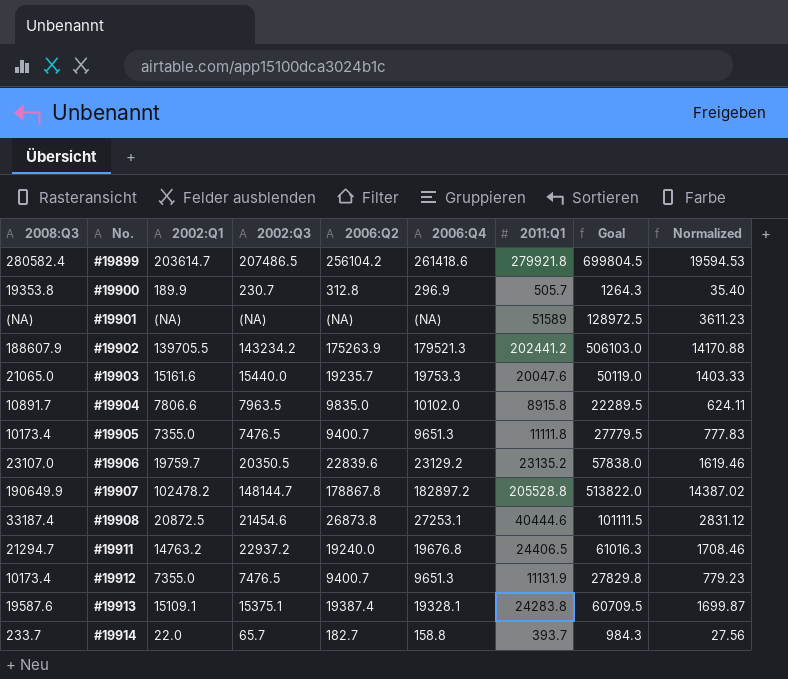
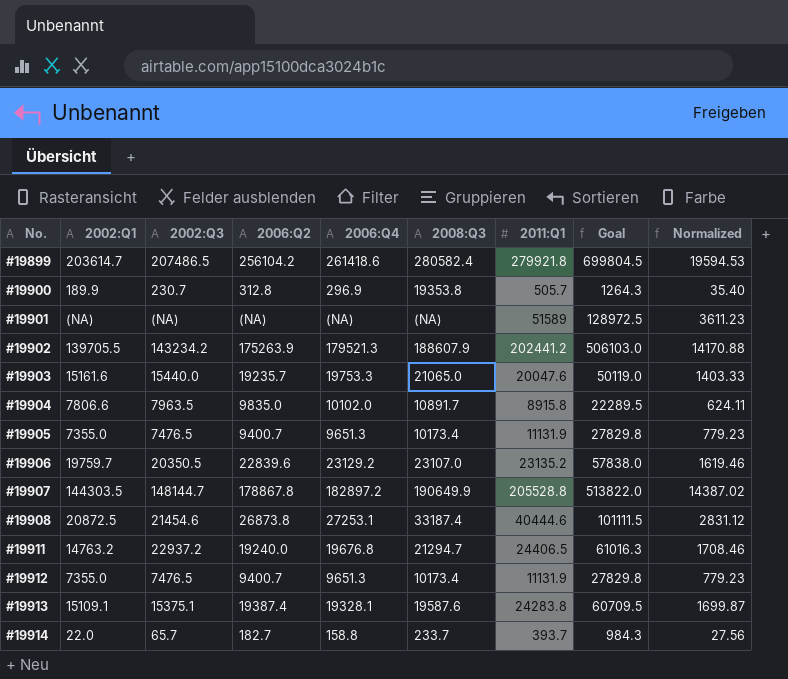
column 2008:Q3 | position: 1 -> 6
#19905 | 2011:Q1: 11111.8 -> 11131.9
#19905 | Goal: 27779.5 -> 27829.8
#19905 | Normalized: 777.83 -> 779.23
#19907 | 2002:Q1: 102478.2 -> 144303.5

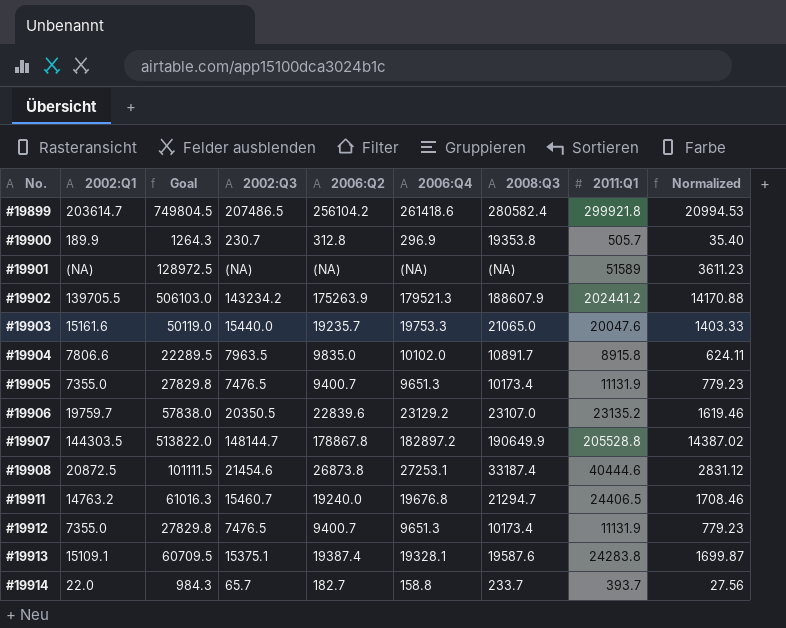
column Goal | position: 8 -> 3
#19899 | Goal: 699804.5 -> 749804.5
#19899 | 2011:Q1: 279921.8 -> 299921.8
#19899 | Normalized: 19594.53 -> 20994.53
#19911 | 2002:Q3: 22937.2 -> 15460.7

